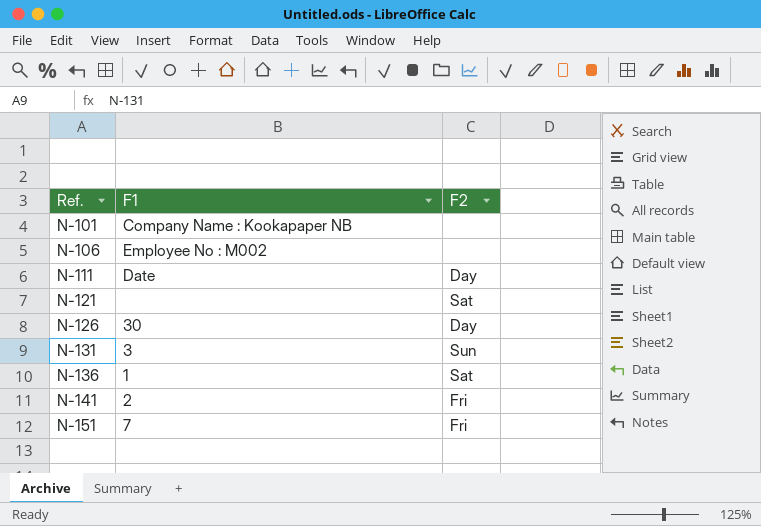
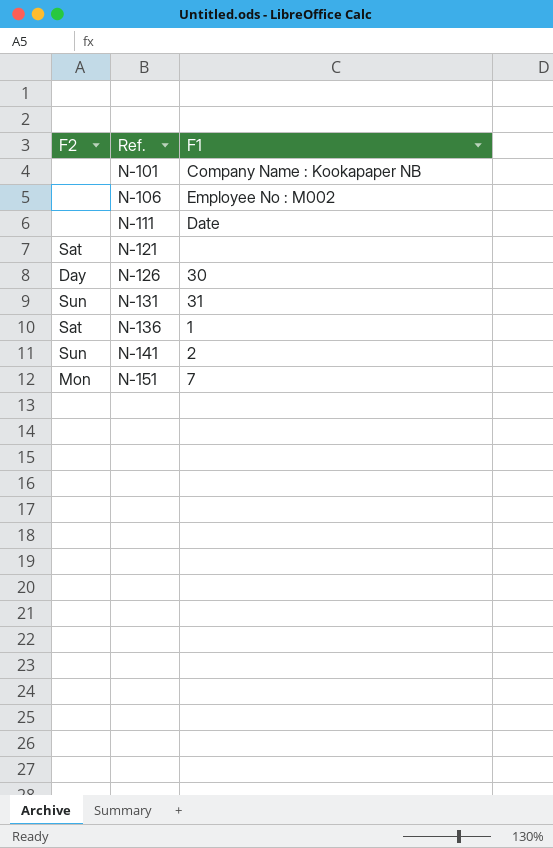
column F2 | position: 3 -> 1
N-111 | F2: Day -> none
N-131 | F1: 3 -> 31
N-141 | F2: Fri -> Sun
N-151 | F2: Fri -> Mon

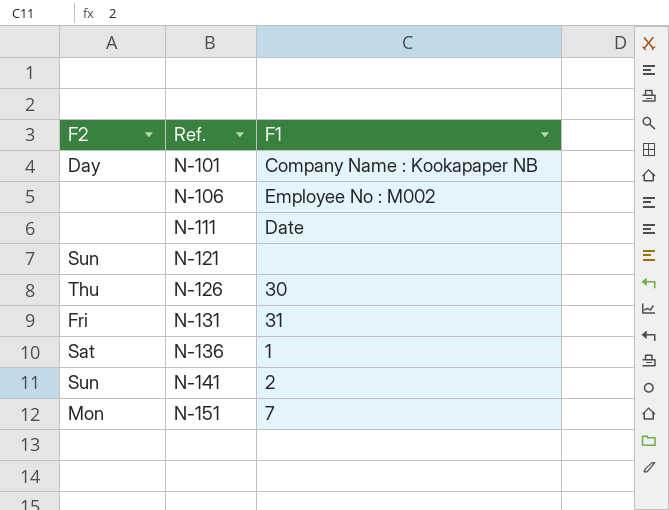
N-101 | F2: none -> Day
N-121 | F2: Sat -> Sun
N-126 | F2: Day -> Thu
N-131 | F2: Sun -> Fri

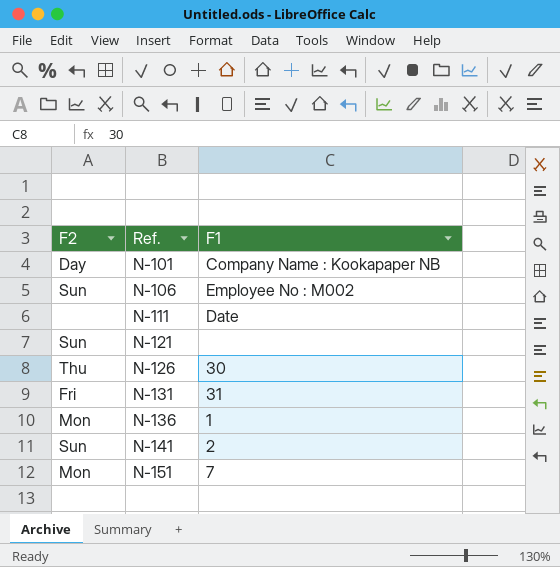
N-106 | F2: none -> Sun
N-136 | F2: Sat -> Mon

